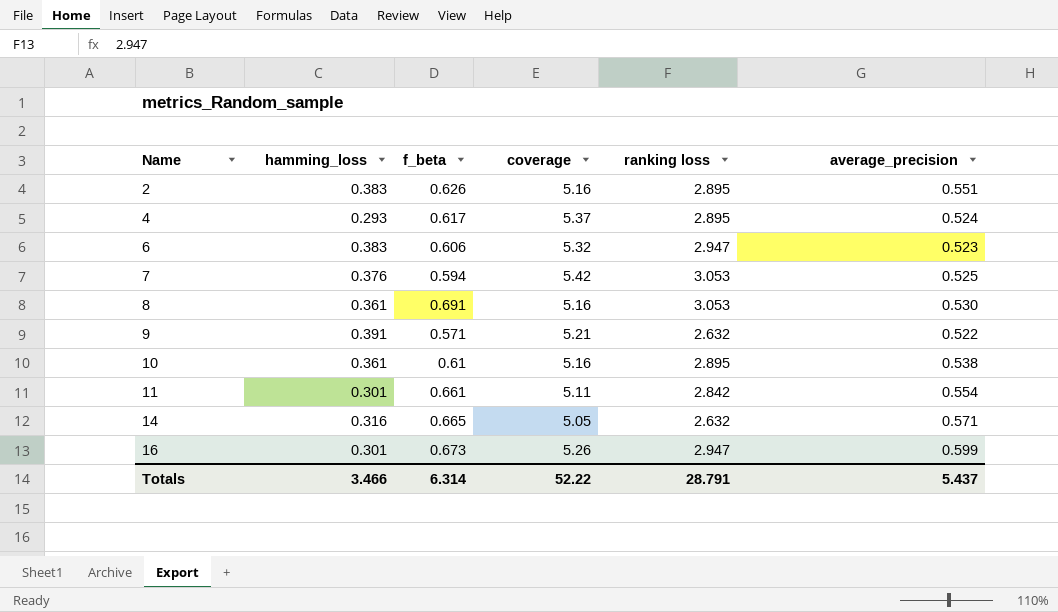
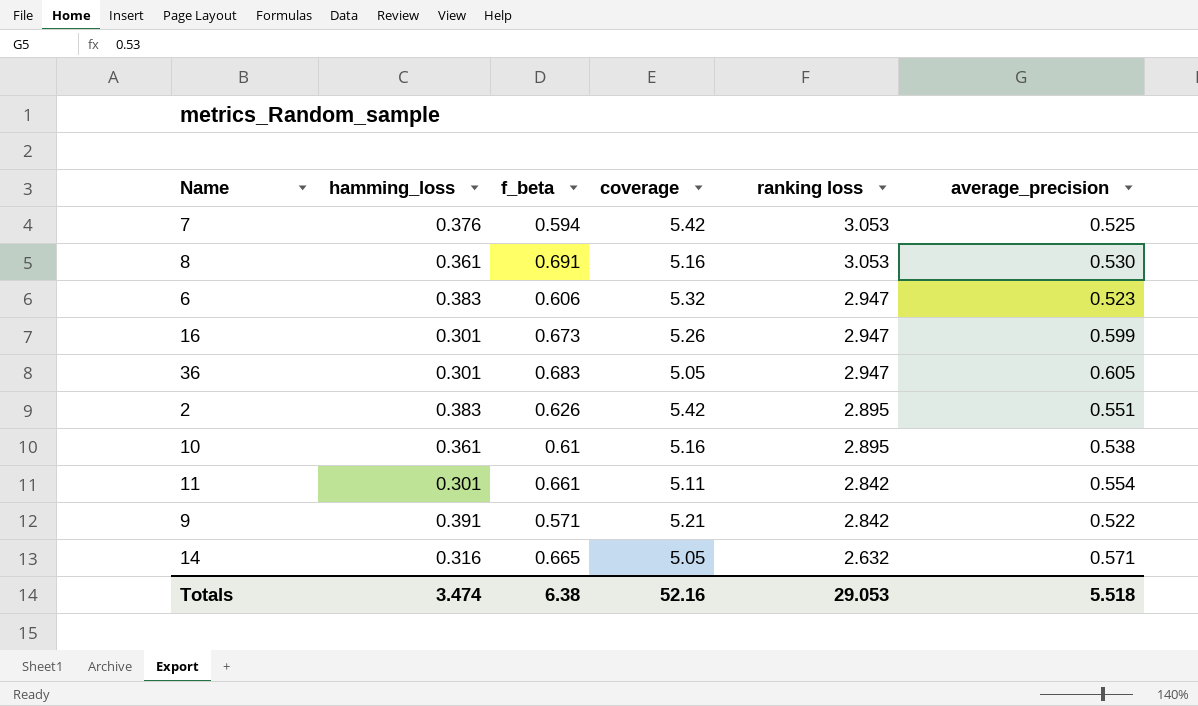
row order: Name ascending -> ranking loss descending
row 4: 0.293 | 0.617 | 5.37 | 2.895 | 0.524 -> none
row 36: none -> 0.301 | 0.683 | 5.05 | 2.947 | 0.605
2 | coverage: 5.16 -> 5.42
9 | ranking loss: 2.632 -> 2.842
Totals | hamming_loss: 3.466 -> 3.474
Totals | f_beta: 6.314 -> 6.38
Totals | coverage: 52.22 -> 52.16
Totals | ranking loss: 28.791 -> 29.053
Totals | average_precision: 5.437 -> 5.518

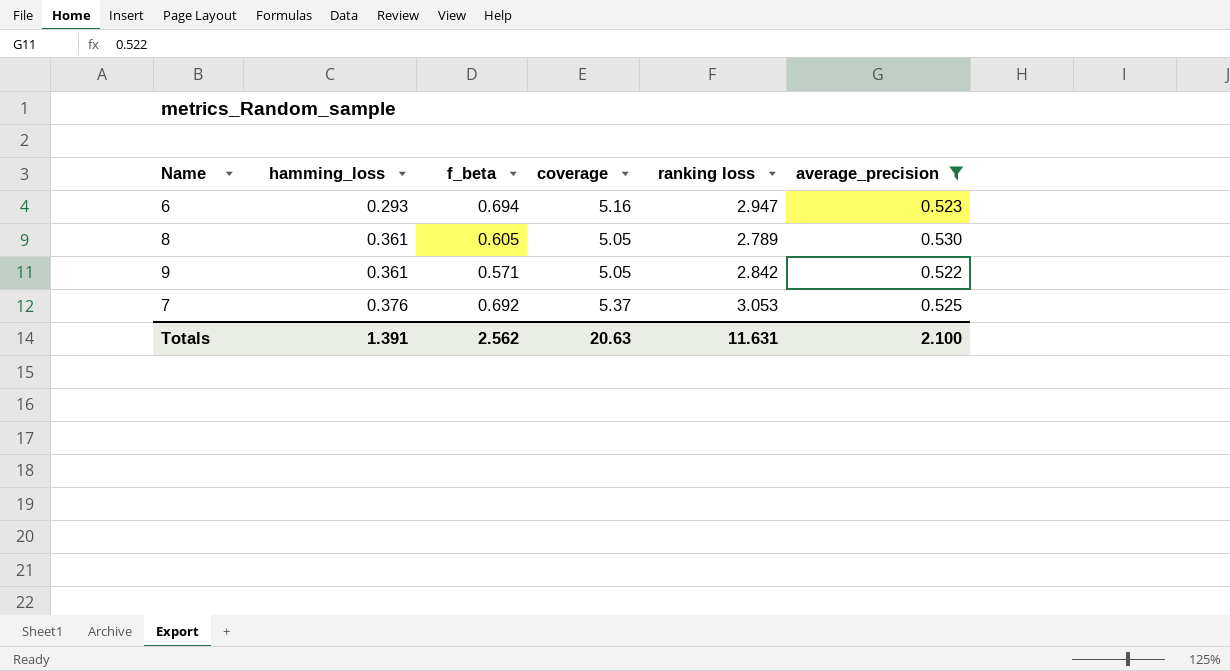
filter: none -> average_precision <= 0.530
row order: ranking loss descending -> hamming_loss ascending
6 | hamming_loss: 0.383 -> 0.293
6 | f_beta: 0.606 -> 0.694
6 | coverage: 5.32 -> 5.16
8 | f_beta: 0.691 -> 0.605
8 | coverage: 5.16 -> 5.05
8 | ranking loss: 3.053 -> 2.789
9 | hamming_loss: 0.391 -> 0.361
9 | coverage: 5.21 -> 5.05
7 | f_beta: 0.594 -> 0.692
7 | coverage: 5.42 -> 5.37
Totals | hamming_loss: 3.474 -> 1.391
Totals | f_beta: 6.38 -> 2.562
Totals | coverage: 52.16 -> 20.63
Totals | ranking loss: 29.053 -> 11.631
Totals | average_precision: 5.518 -> 2.100

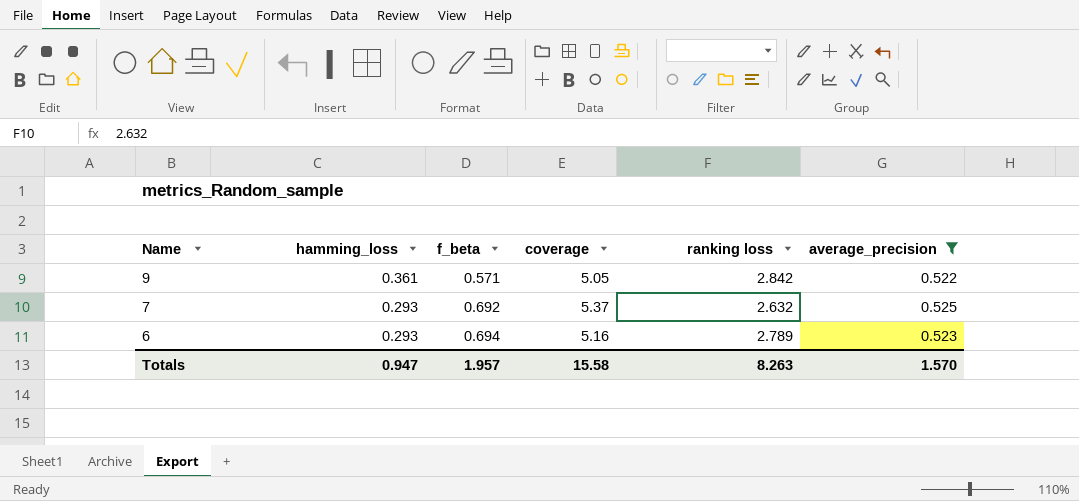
row order: hamming_loss ascending -> Name descending
row 8: 0.361 | 0.605 | 5.05 | 2.789 | 0.530 -> none
7 | hamming_loss: 0.376 -> 0.293
7 | ranking loss: 3.053 -> 2.632
6 | ranking loss: 2.947 -> 2.789
Totals | hamming_loss: 1.391 -> 0.947
Totals | f_beta: 2.562 -> 1.957
Totals | coverage: 20.63 -> 15.58
Totals | ranking loss: 11.631 -> 8.263
Totals | average_precision: 2.100 -> 1.570

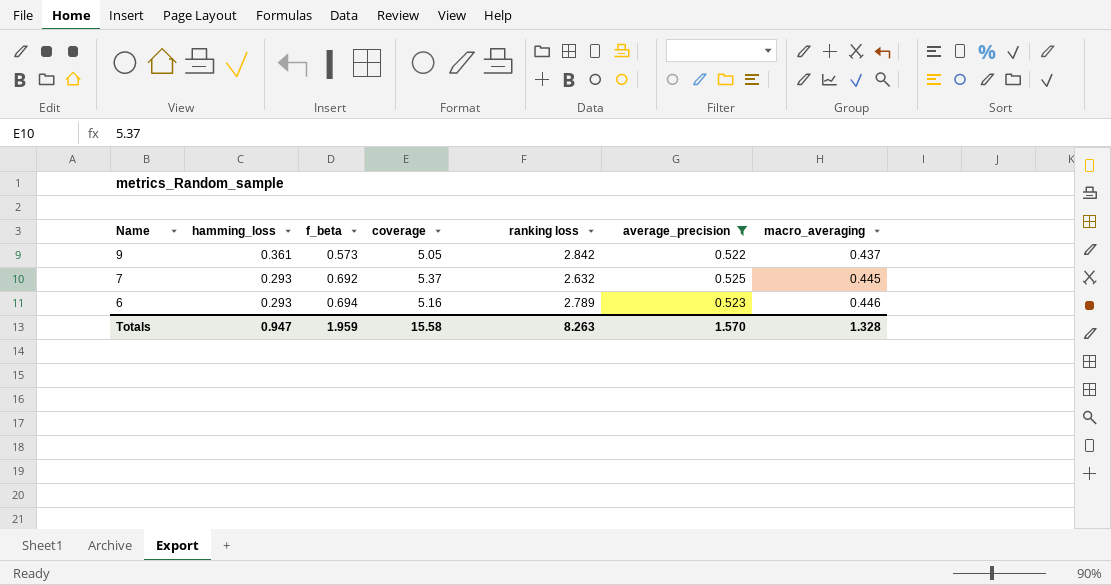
column macro_averaging | position: none -> 7
9 | f_beta: 0.571 -> 0.573
Totals | f_beta: 1.957 -> 1.959

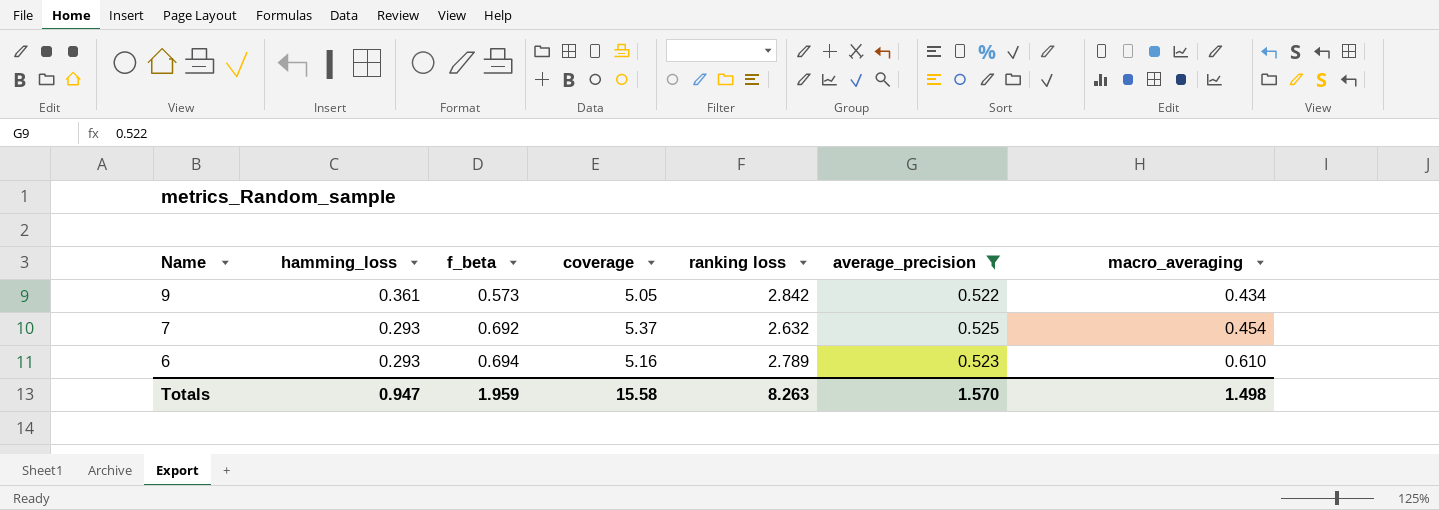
9 | macro_averaging: 0.437 -> 0.434
7 | macro_averaging: 0.445 -> 0.454
6 | macro_averaging: 0.446 -> 0.610
Totals | macro_averaging: 1.328 -> 1.498

